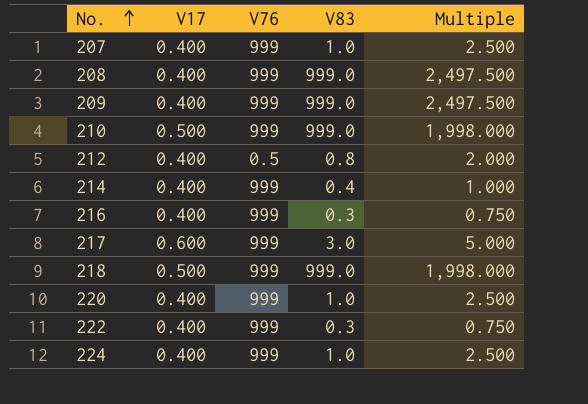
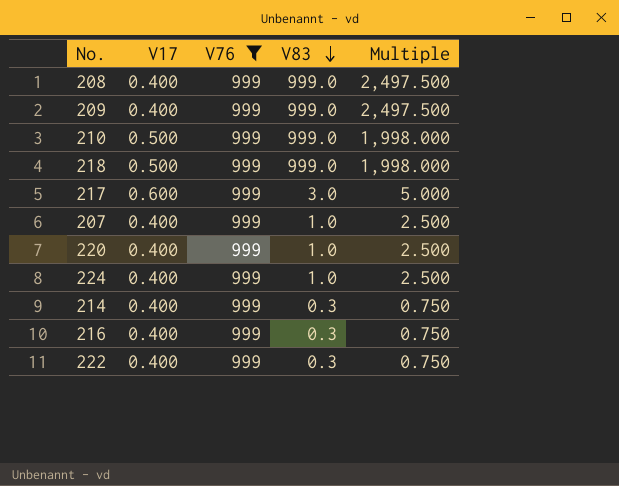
filter: none -> V76 = 999
row order: No. ascending -> V83 descending
214 | V83: 0.4 -> 0.3
214 | Multiple: 1.000 -> 0.750

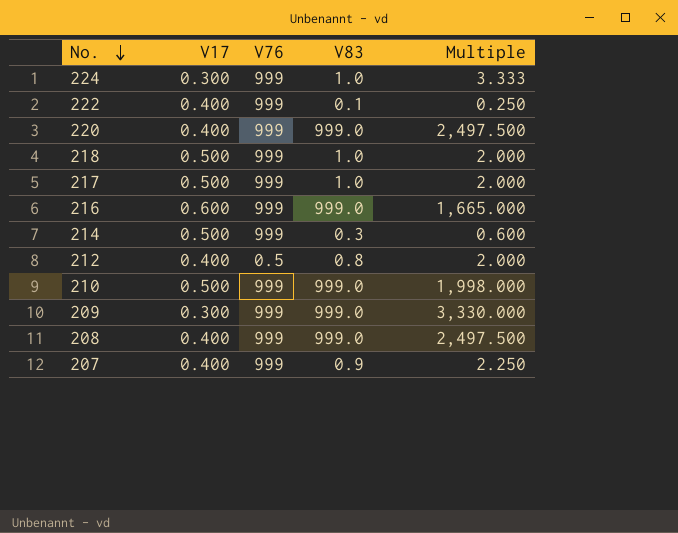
filter: V76 = 999 -> none
row order: V83 descending -> No. descending
224 | V17: 0.400 -> 0.300
224 | Multiple: 2.500 -> 3.333
222 | V83: 0.3 -> 0.1
222 | Multiple: 0.750 -> 0.250
220 | V83: 1.0 -> 999.0
220 | Multiple: 2.500 -> 2,497.500
218 | V83: 999.0 -> 1.0
218 | Multiple: 1,998.000 -> 2.000
217 | V17: 0.600 -> 0.500
217 | V83: 3.0 -> 1.0
217 | Multiple: 5.000 -> 2.000
216 | V17: 0.400 -> 0.600
216 | V83: 0.3 -> 999.0
216 | Multiple: 0.750 -> 1,665.000
214 | V17: 0.400 -> 0.500
214 | Multiple: 0.750 -> 0.600
209 | V17: 0.400 -> 0.300
209 | Multiple: 2,497.500 -> 3,330.000
207 | V83: 1.0 -> 0.9
207 | Multiple: 2.500 -> 2.250

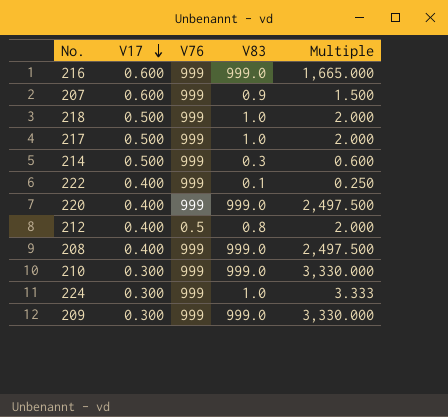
row order: No. descending -> V17 descending
207 | V17: 0.400 -> 0.600
207 | Multiple: 2.250 -> 1.500
210 | V17: 0.500 -> 0.300
210 | Multiple: 1,998.000 -> 3,330.000

